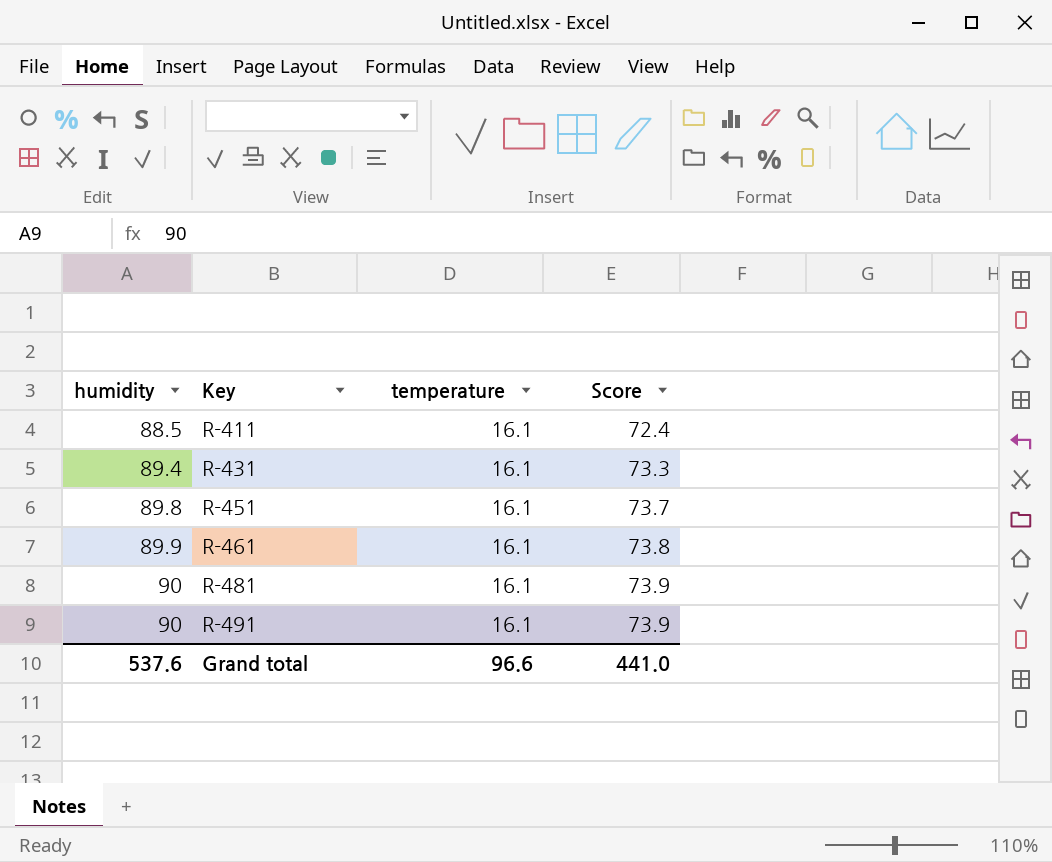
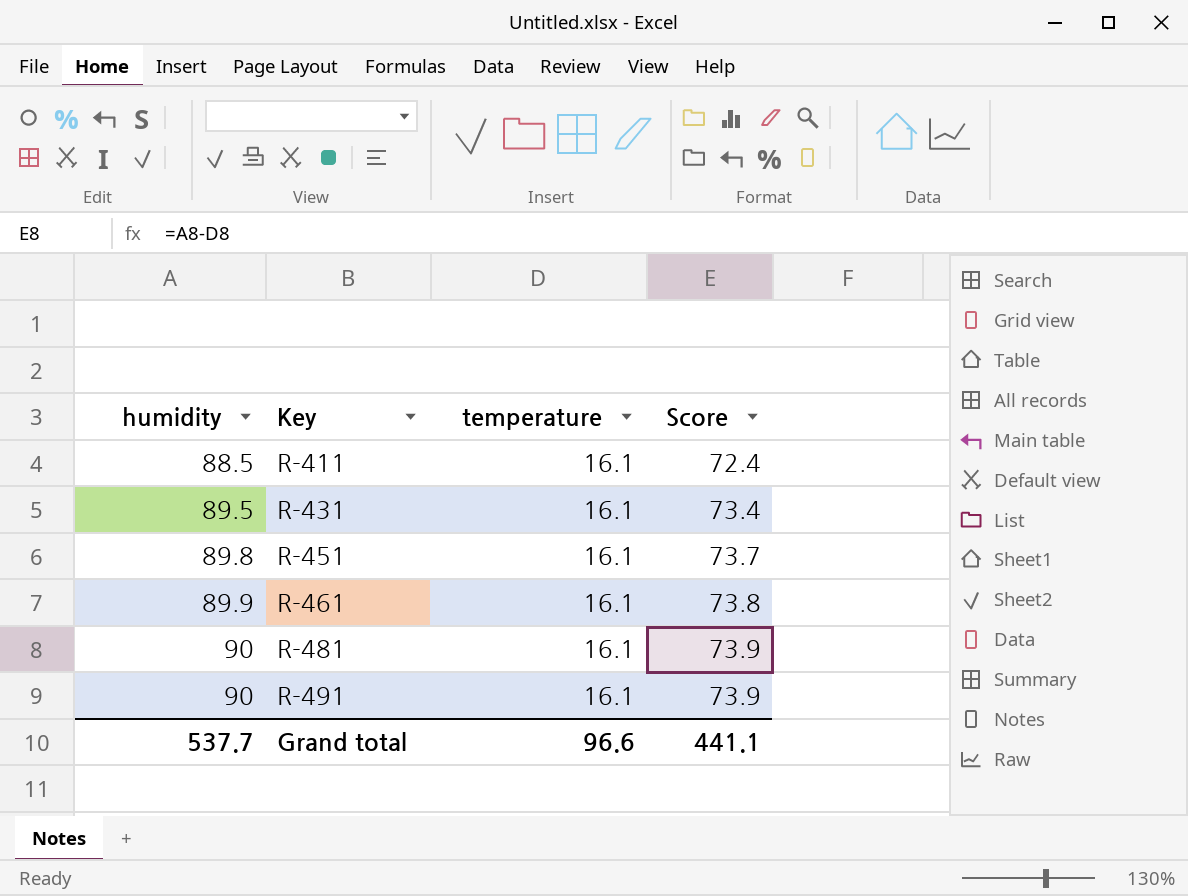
R-431 | humidity: 89.4 -> 89.5
R-431 | Score: 73.3 -> 73.4
Grand total | humidity: 537.6 -> 537.7
Grand total | Score: 441.0 -> 441.1

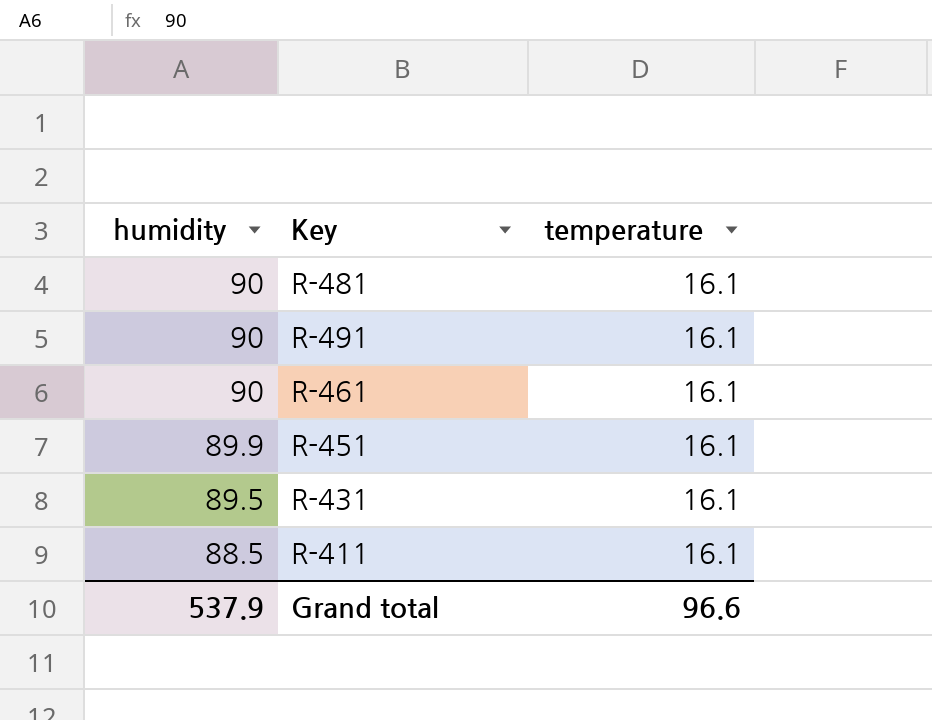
row order: humidity ascending -> humidity descending
column Score | formula: [humidity] - [temperature] -> none
R-461 | humidity: 89.9 -> 90
R-451 | humidity: 89.8 -> 89.9
Grand total | humidity: 537.7 -> 537.9

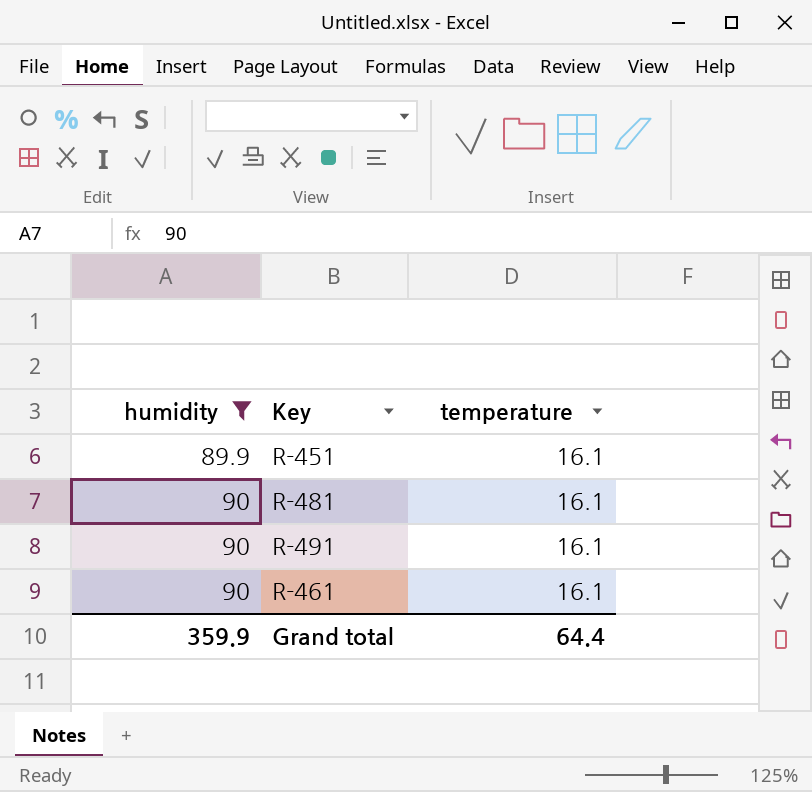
filter: none -> humidity >= 89.9
row order: humidity descending -> humidity ascending
Grand total | humidity: 537.9 -> 359.9
Grand total | temperature: 96.6 -> 64.4

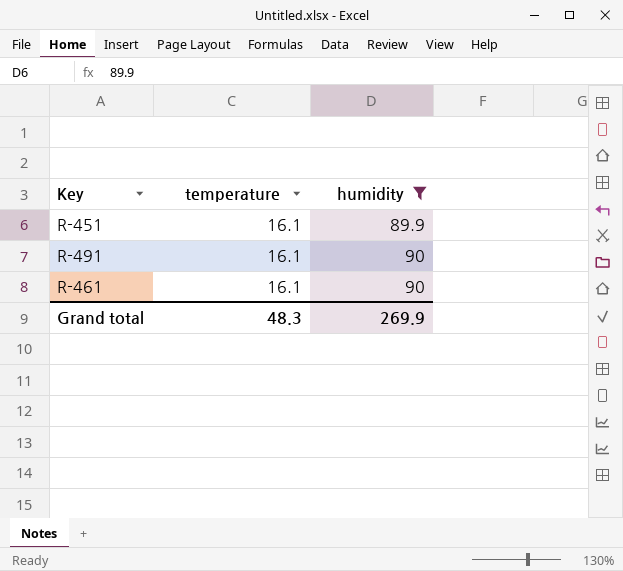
column humidity | position: 1 -> 3
row R-481: 90 | 16.1 -> none
Grand total | temperature: 64.4 -> 48.3
Grand total | humidity: 359.9 -> 269.9

